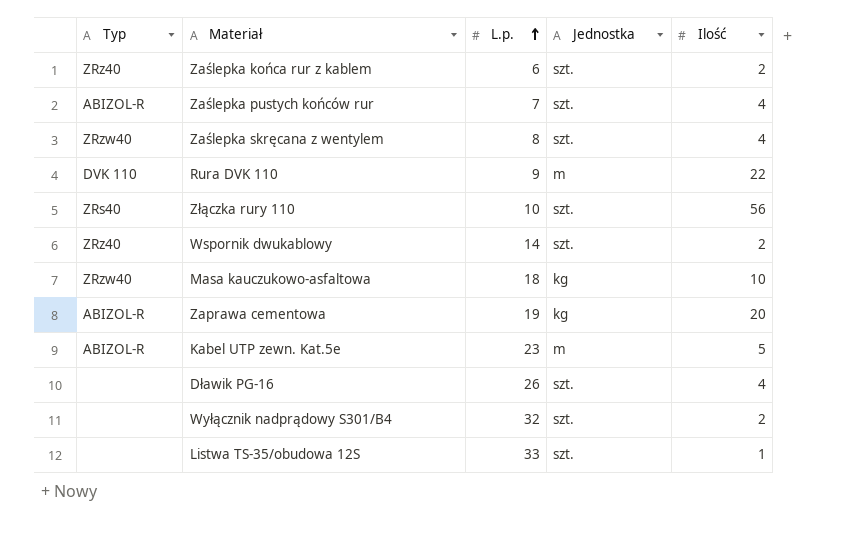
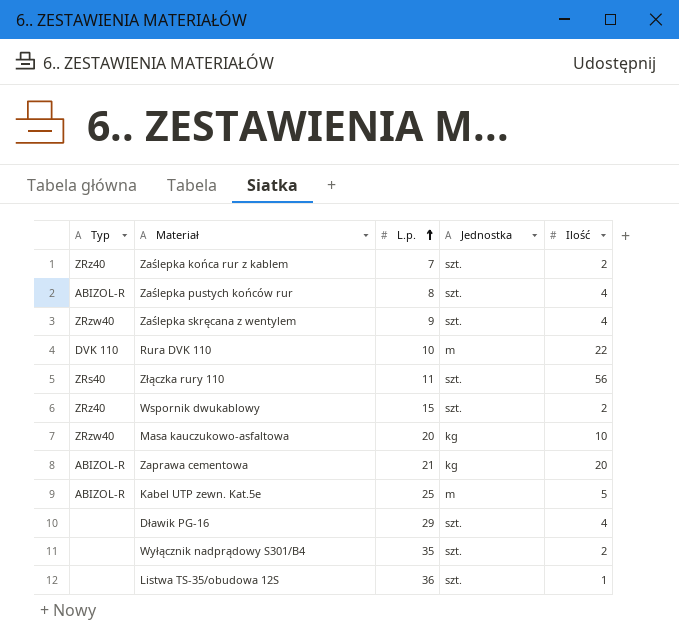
Zaślepka końca rur z kablem | L.p.: 6 -> 7
Zaślepka pustych końców rur | L.p.: 7 -> 8
Zaślepka skręcana z wentylem | L.p.: 8 -> 9
Rura DVK 110 | L.p.: 9 -> 10
Złączka rury 110 | L.p.: 10 -> 11
Wspornik dwukablowy | L.p.: 14 -> 15
Masa kauczukowo-asfaltowa | L.p.: 18 -> 20
Zaprawa cementowa | L.p.: 19 -> 21
Kabel UTP zewn. Kat.5e | L.p.: 23 -> 25
Dławik PG-16 | L.p.: 26 -> 29
Wyłącznik nadprądowy S301/B4 | L.p.: 32 -> 35
Listwa TS-35/obudowa 12S | L.p.: 33 -> 36

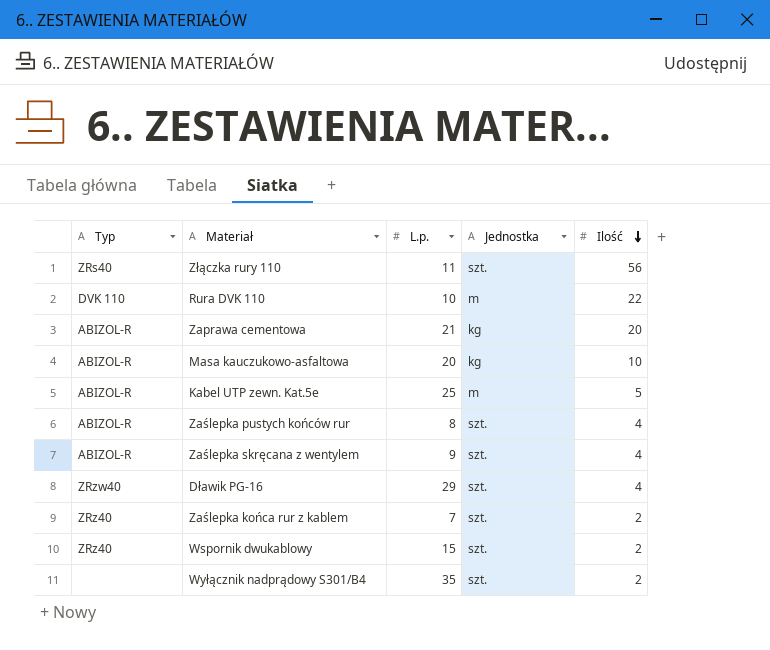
row order: L.p. ascending -> Ilość descending
row Listwa TS-35/obudowa 12S: none | 36 | szt. | 1 -> none
Masa kauczukowo-asfaltowa | Typ: ZRzw40 -> ABIZOL-R
Zaślepka skręcana z wentylem | Typ: ZRzw40 -> ABIZOL-R
Dławik PG-16 | Typ: none -> ZRzw40

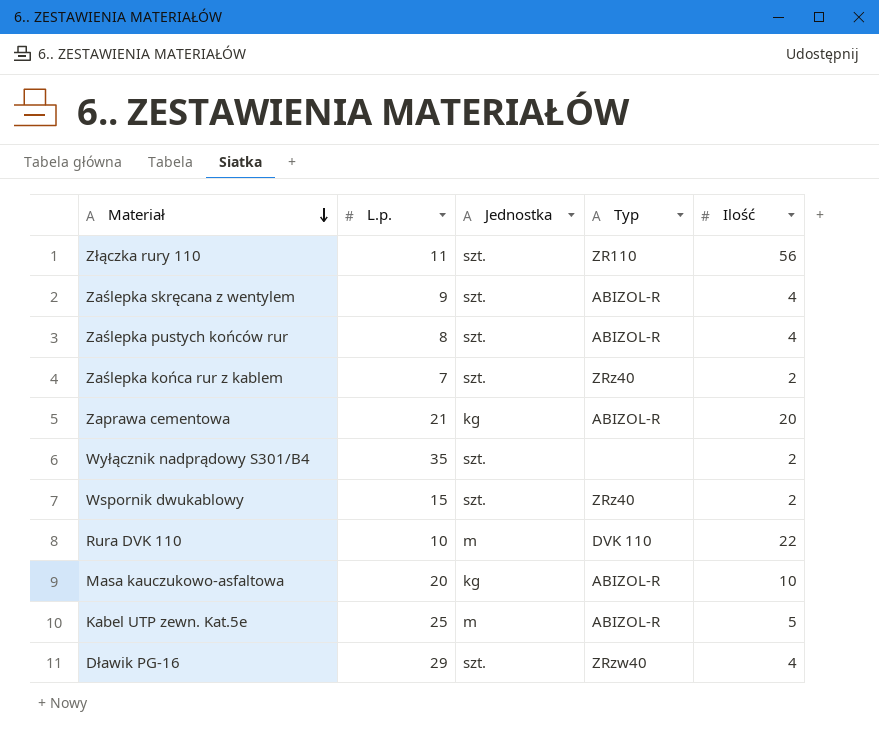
row order: Ilość descending -> Materiał descending
column Typ | position: 1 -> 4
Złączka rury 110 | Typ: ZRs40 -> ZR110

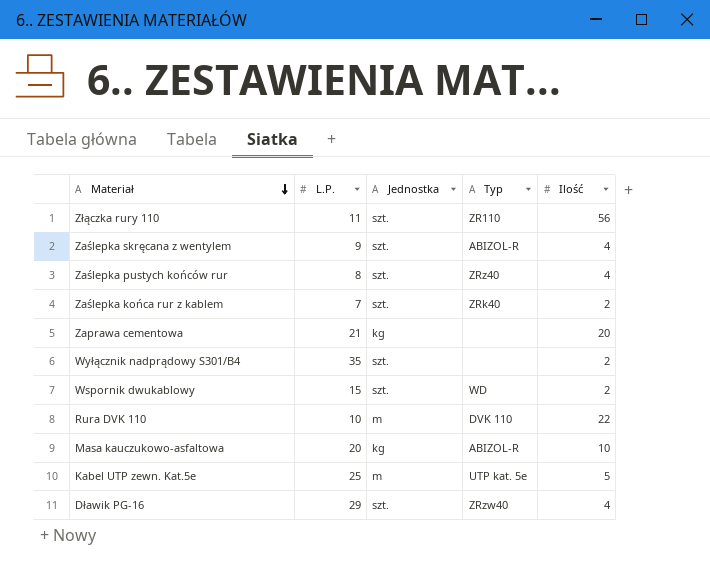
column name: L.p. -> L.P.
Zaślepka pustych końców rur | Typ: ABIZOL-R -> ZRz40
Zaślepka końca rur z kablem | Typ: ZRz40 -> ZRk40
Zaprawa cementowa | Typ: ABIZOL-R -> none
Wspornik dwukablowy | Typ: ZRz40 -> WD
Kabel UTP zewn. Kat.5e | Typ: ABIZOL-R -> UTP kat. 5e

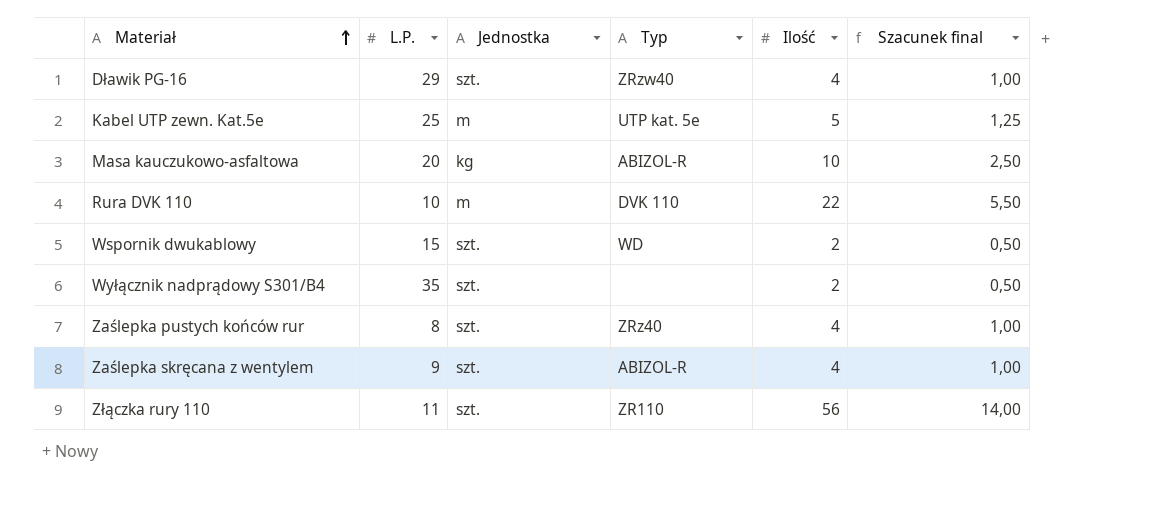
row order: Materiał descending -> Materiał ascending
column Szacunek final | formula: none -> [Ilość] * 0,25
row Zaślepka końca rur z kablem: 7 | szt. | ZRk40 | 2 -> none
row Zaprawa cementowa: 21 | kg | none | 20 -> none

